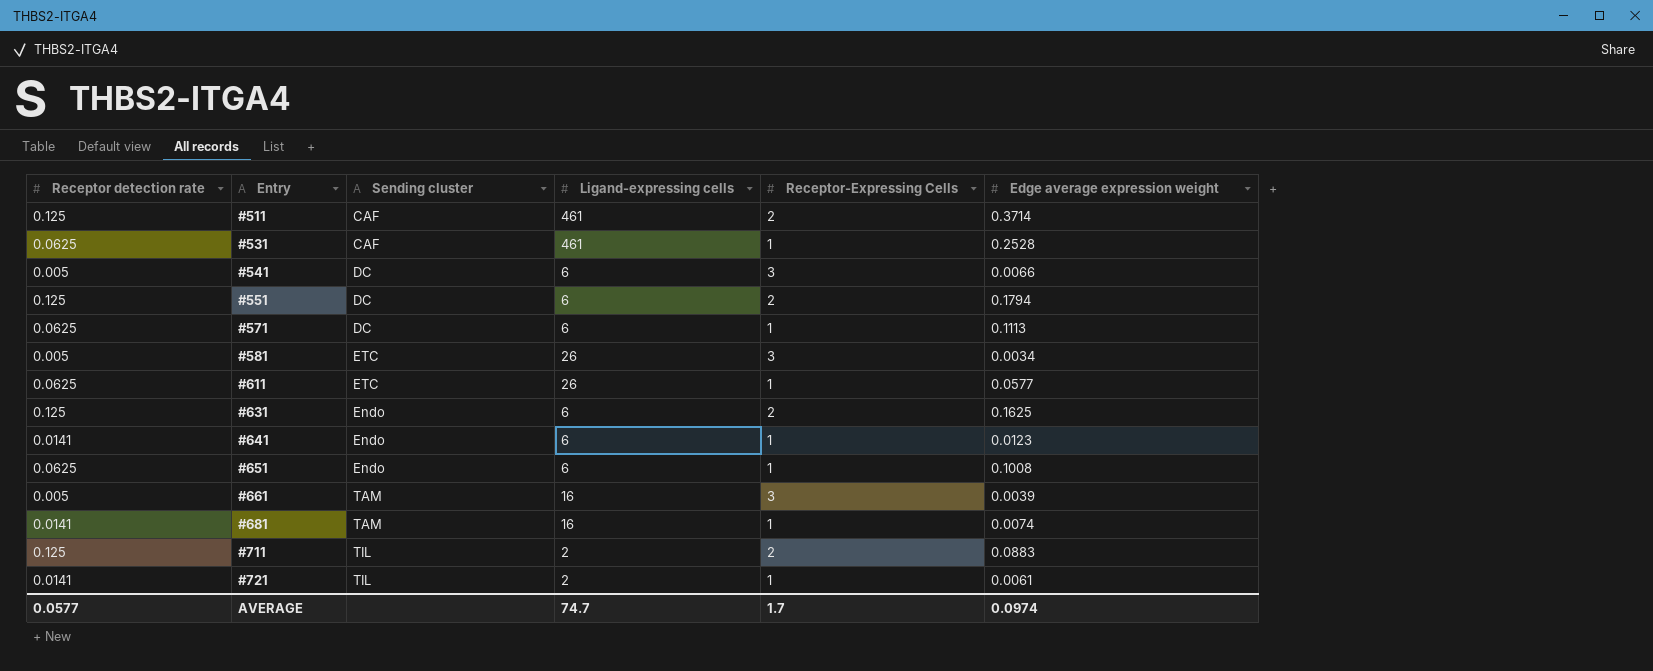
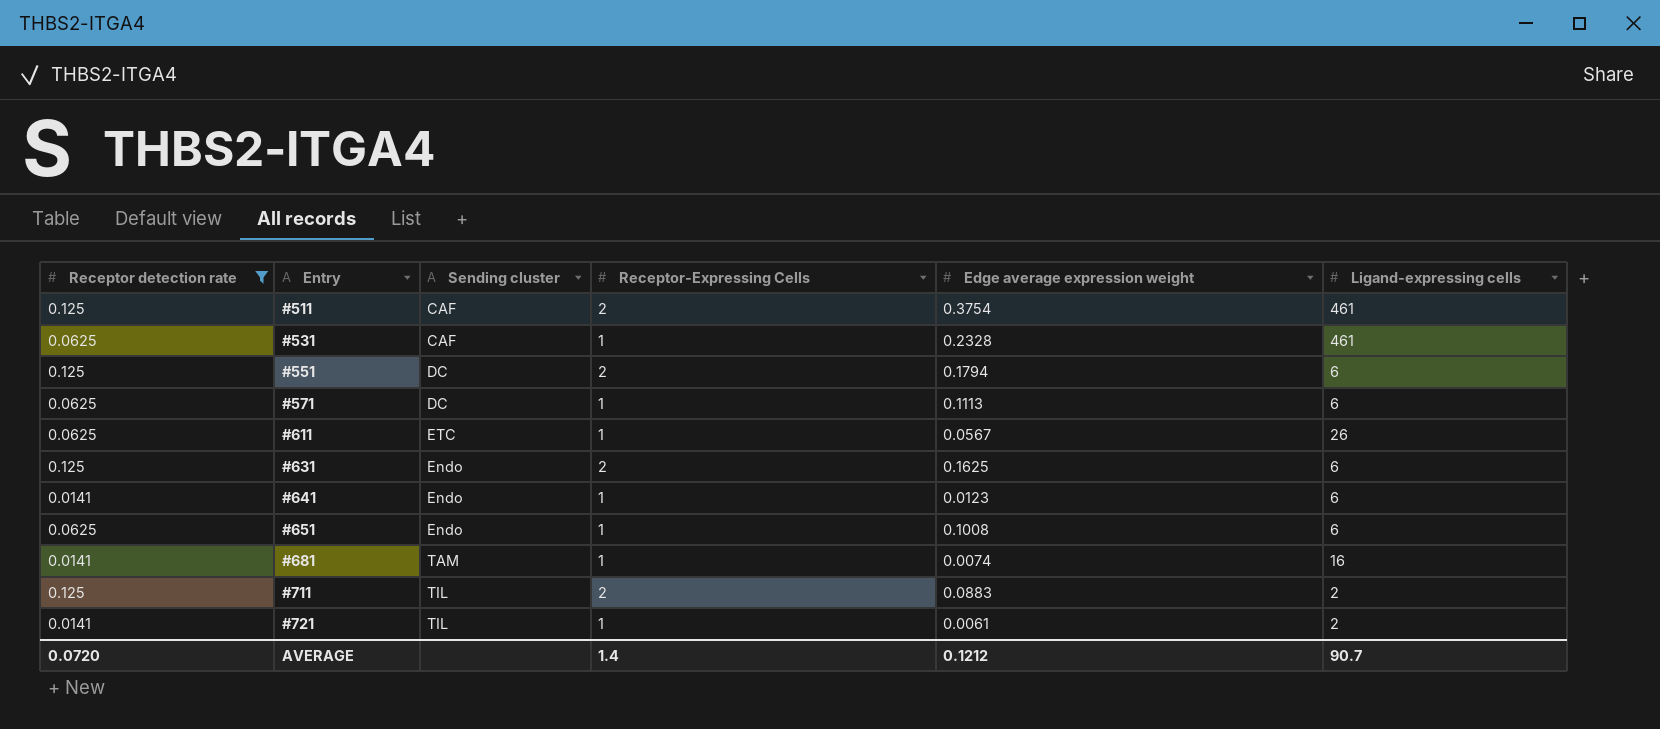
filter: none -> Receptor detection rate != 0.005
column Ligand-expressing cells | position: 4 -> 6
#511 | Edge average expression weight: 0.3714 -> 0.3754
#531 | Edge average expression weight: 0.2528 -> 0.2328
#611 | Edge average expression weight: 0.0577 -> 0.0567
AVERAGE | Receptor detection rate: 0.0577 -> 0.0720
AVERAGE | Receptor-Expressing Cells: 1.7 -> 1.4
AVERAGE | Edge average expression weight: 0.0974 -> 0.1212
AVERAGE | Ligand-expressing cells: 74.7 -> 90.7

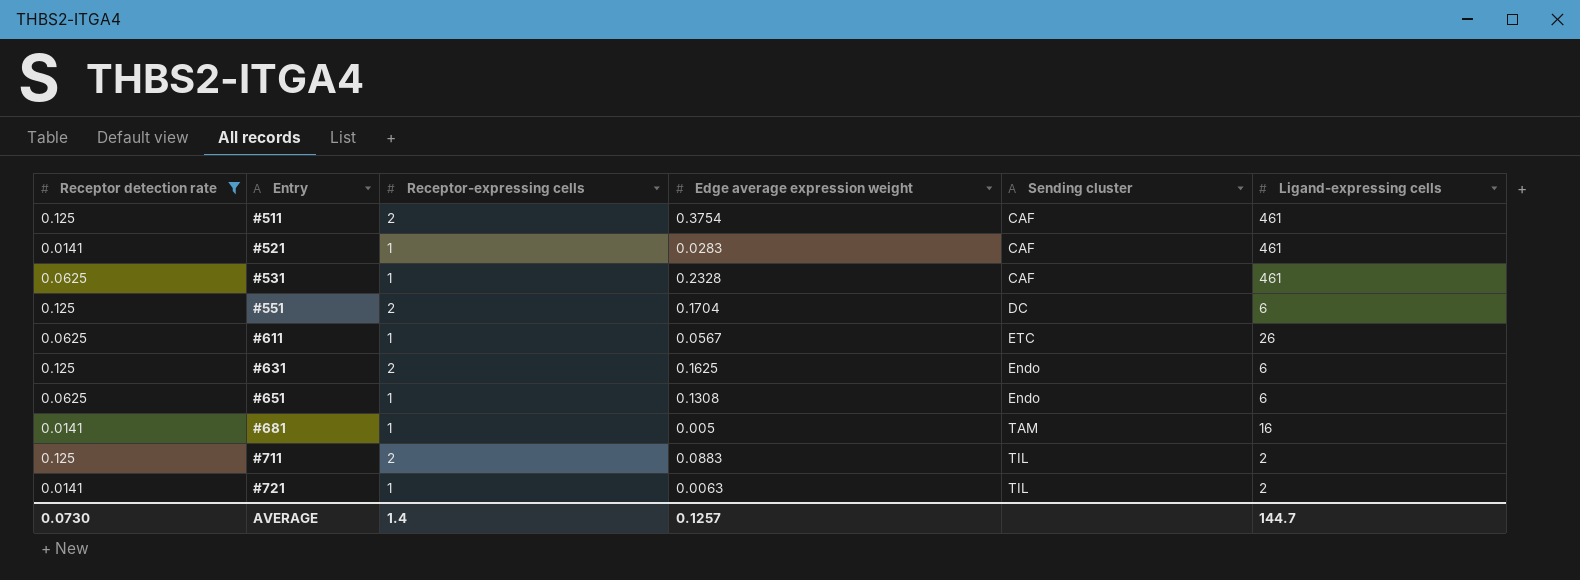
column name: Receptor-Expressing Cells -> Receptor-expressing cells
column Sending cluster | position: 3 -> 5
row #571: 0.0625 | DC | 1 | 0.1113 | 6 -> none
row #641: 0.0141 | Endo | 1 | 0.0123 | 6 -> none
row #521: none -> 0.0141 | 1 | 0.0283 | CAF | 461
#551 | Edge average expression weight: 0.1794 -> 0.1704
#651 | Edge average expression weight: 0.1008 -> 0.1308
#681 | Edge average expression weight: 0.0074 -> 0.005
#721 | Edge average expression weight: 0.0061 -> 0.0063
AVERAGE | Receptor detection rate: 0.0720 -> 0.0730
AVERAGE | Edge average expression weight: 0.1212 -> 0.1257
AVERAGE | Ligand-expressing cells: 90.7 -> 144.7

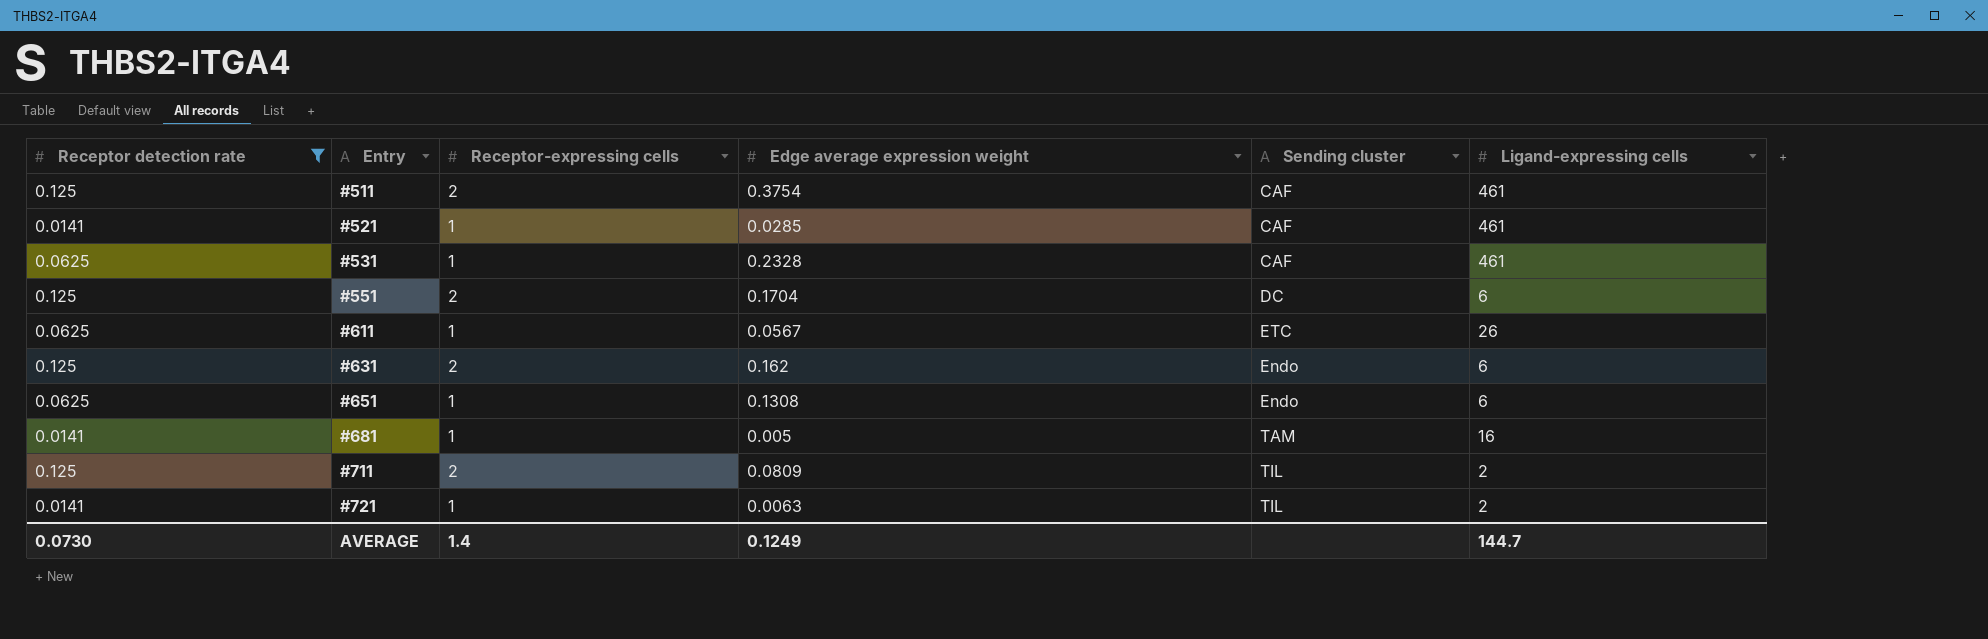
#521 | Edge average expression weight: 0.0283 -> 0.0285
#631 | Edge average expression weight: 0.1625 -> 0.162
#711 | Edge average expression weight: 0.0883 -> 0.0809
AVERAGE | Edge average expression weight: 0.1257 -> 0.1249

